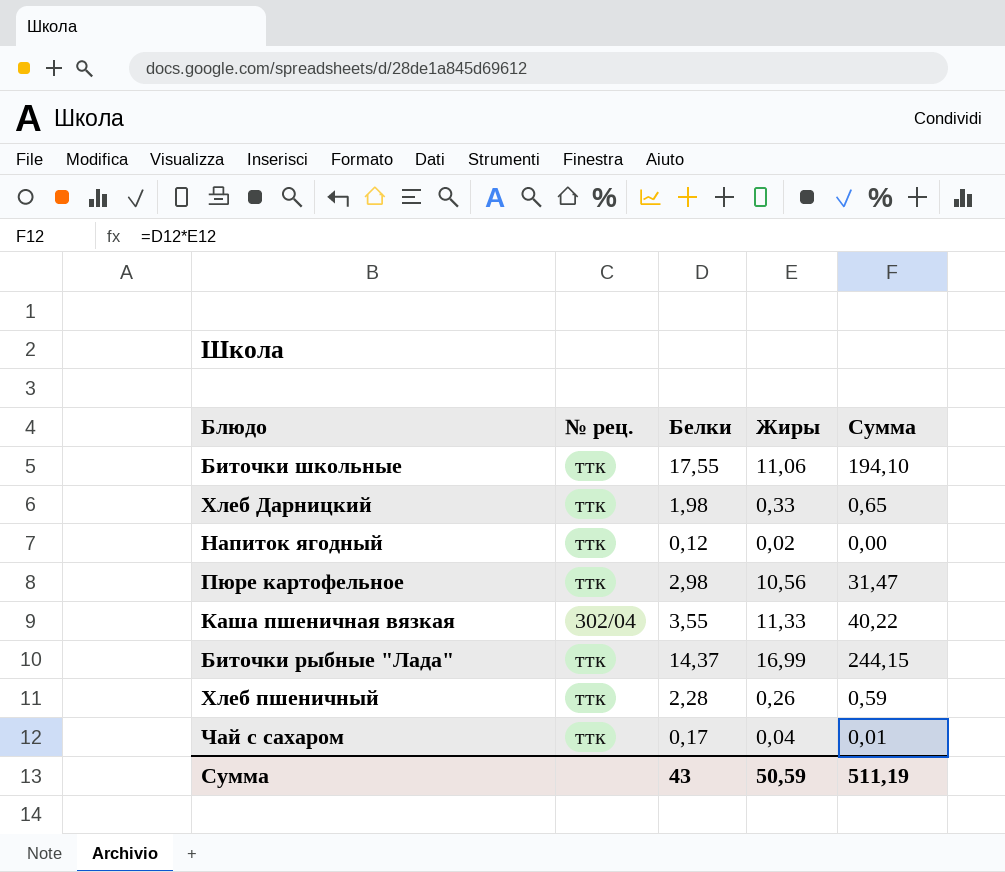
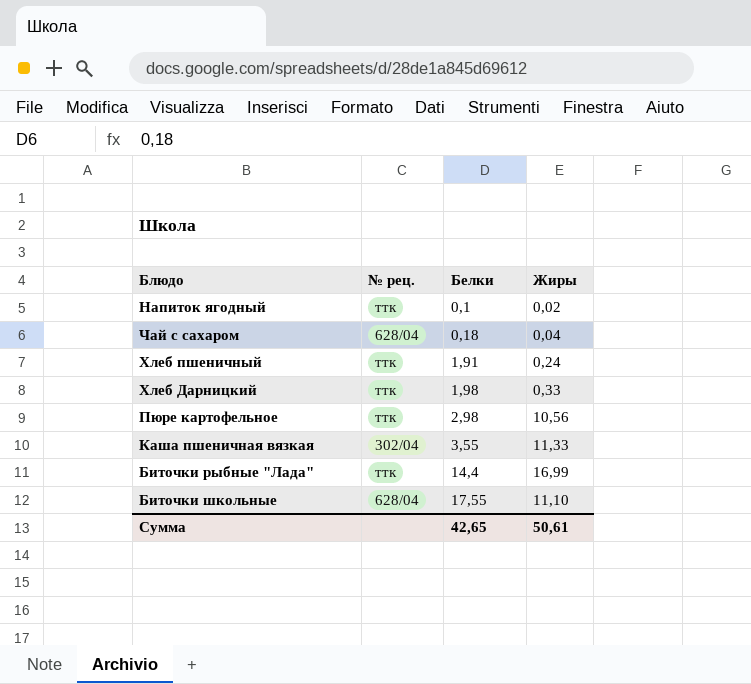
row order: none -> Белки ascending
column Сумма | formula: [Белки] * [Жиры] -> none
Напиток ягодный | Белки: 0,12 -> 0,1
Чай с сахаром | № рец.: ттк -> 628/04
Чай с сахаром | Белки: 0,17 -> 0,18
Хлеб пшеничный | Белки: 2,28 -> 1,91
Хлеб пшеничный | Жиры: 0,26 -> 0,24
Биточки рыбные "Лада" | Белки: 14,37 -> 14,4
Биточки школьные | № рец.: ттк -> 628/04
Биточки школьные | Жиры: 11,06 -> 11,10
Сумма | Белки: 43 -> 42,65
Сумма | Жиры: 50,59 -> 50,61

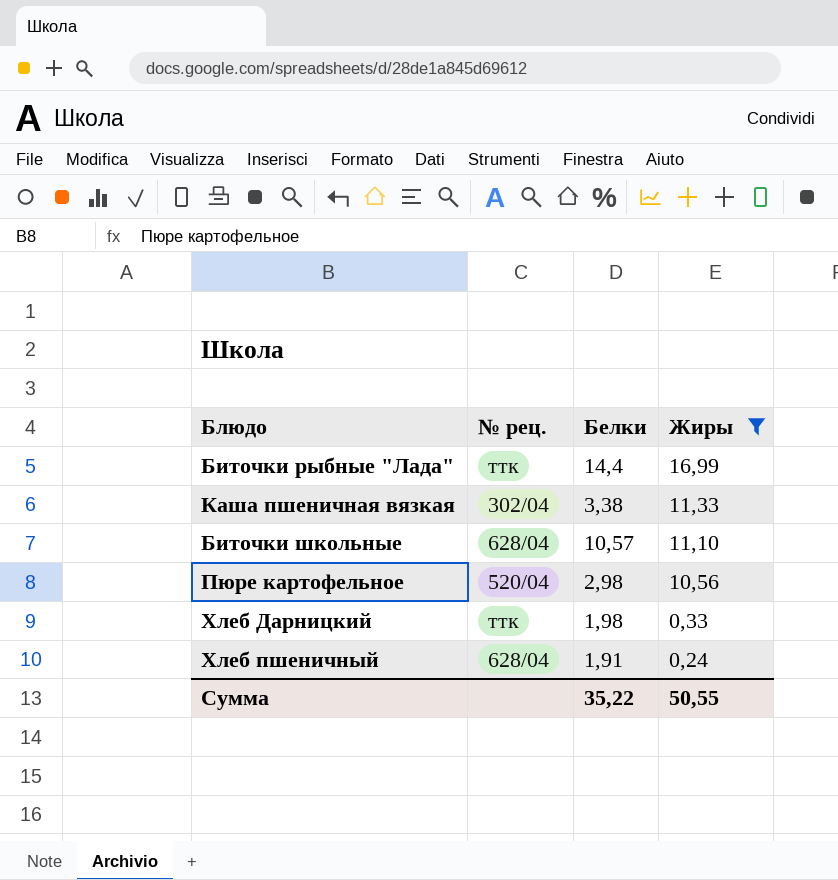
filter: none -> Жиры >= 0,24
row order: Белки ascending -> Жиры descending
Каша пшеничная вязкая | Белки: 3,55 -> 3,38
Биточки школьные | Белки: 17,55 -> 10,57
Пюре картофельное | № рец.: ттк -> 520/04
Хлеб пшеничный | № рец.: ттк -> 628/04
Сумма | Белки: 42,65 -> 35,22
Сумма | Жиры: 50,61 -> 50,55

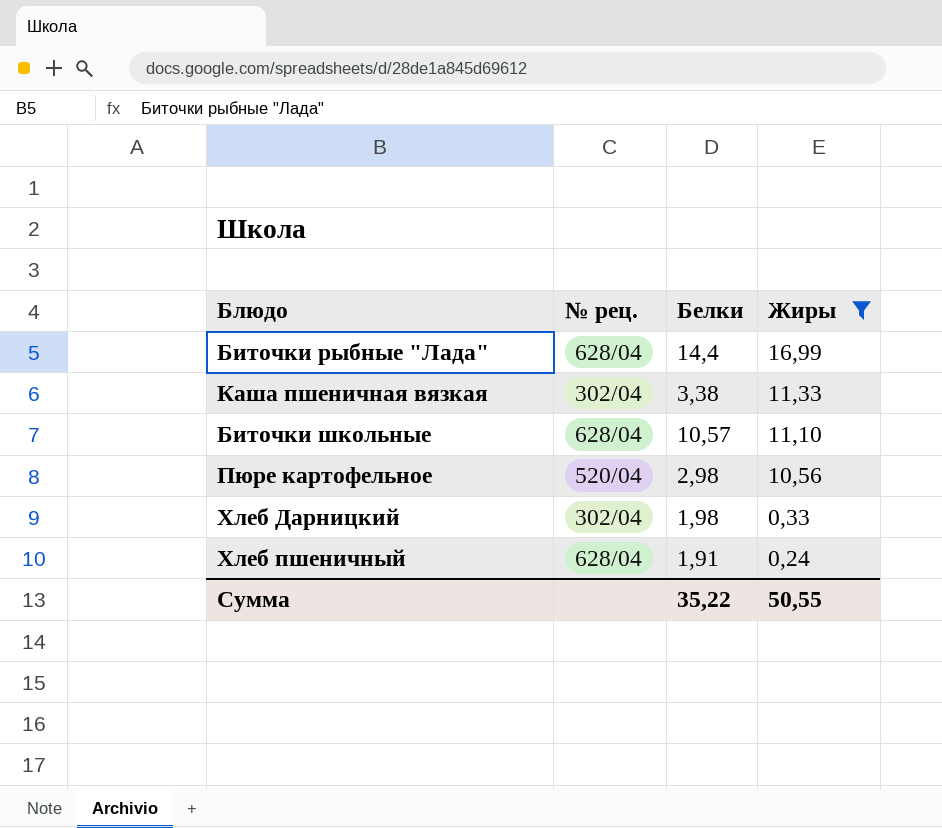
Биточки рыбные "Лада" | № рец.: ттк -> 628/04
Хлеб Дарницкий | № рец.: ттк -> 302/04

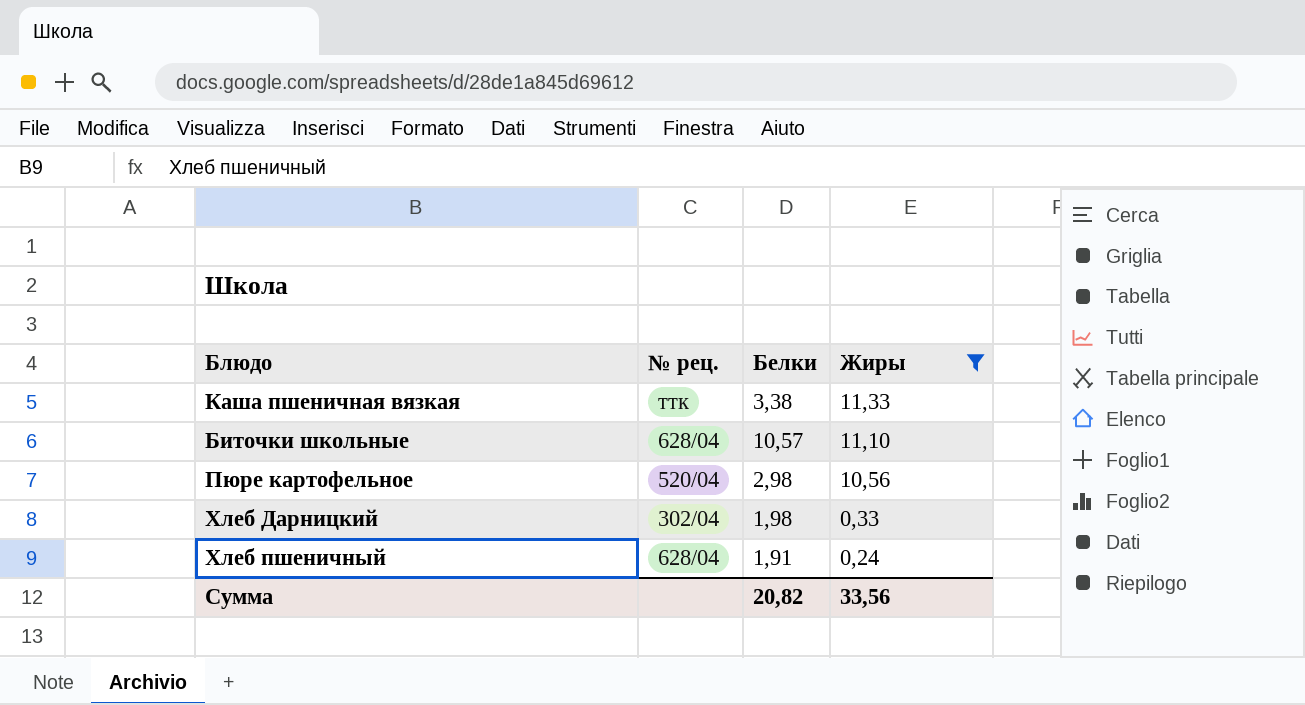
row Биточки рыбные "Лада": 628/04 | 14,4 | 16,99 -> none
Каша пшеничная вязкая | № рец.: 302/04 -> ттк
Сумма | Белки: 35,22 -> 20,82
Сумма | Жиры: 50,55 -> 33,56

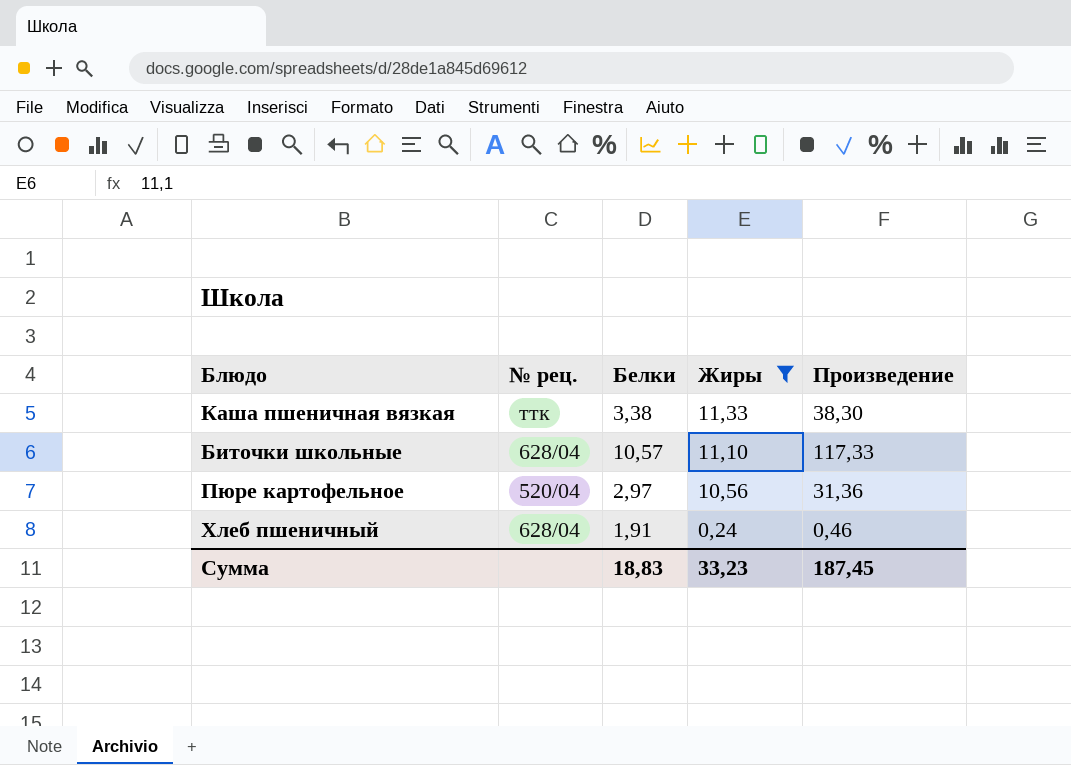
column Произведение | formula: none -> [Белки] * [Жиры]
row Хлеб Дарницкий: 302/04 | 1,98 | 0,33 -> none
Пюре картофельное | Белки: 2,98 -> 2,97
Сумма | Белки: 20,82 -> 18,83
Сумма | Жиры: 33,56 -> 33,23

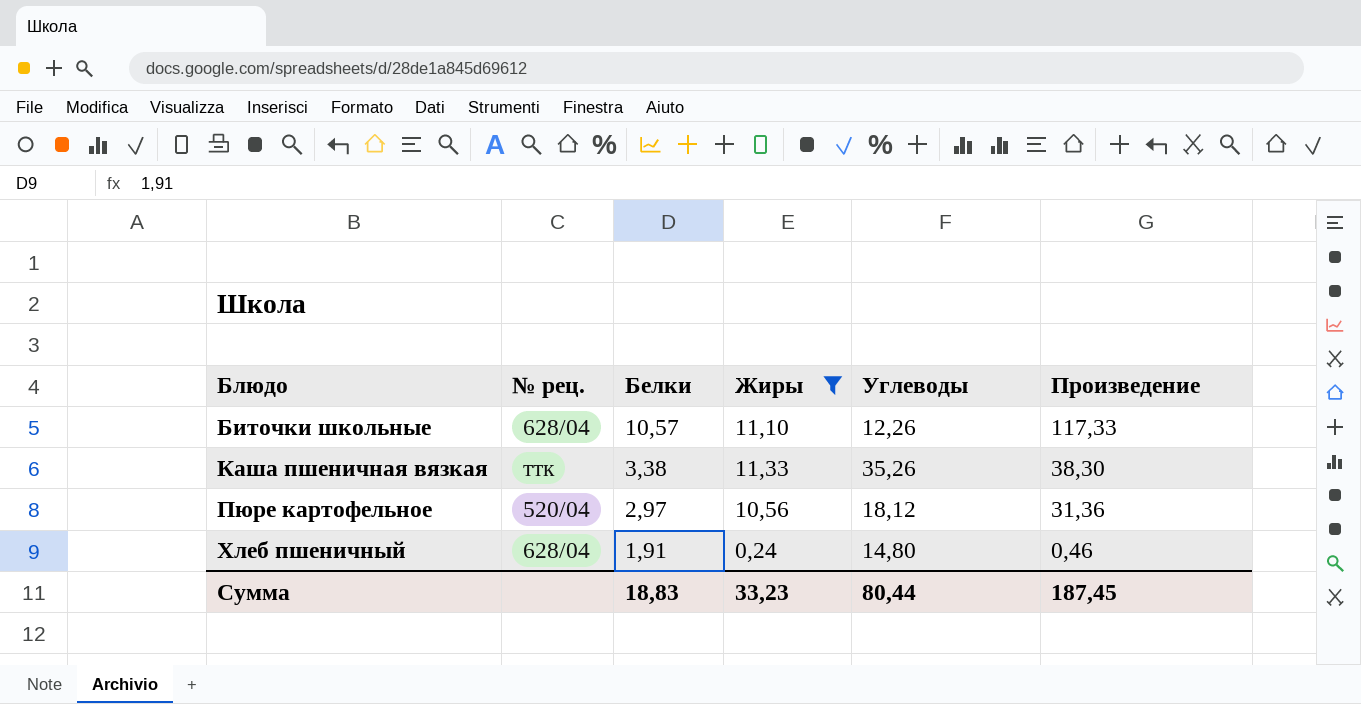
row order: Жиры descending -> Блюдо ascending
column Углеводы | position: none -> 5

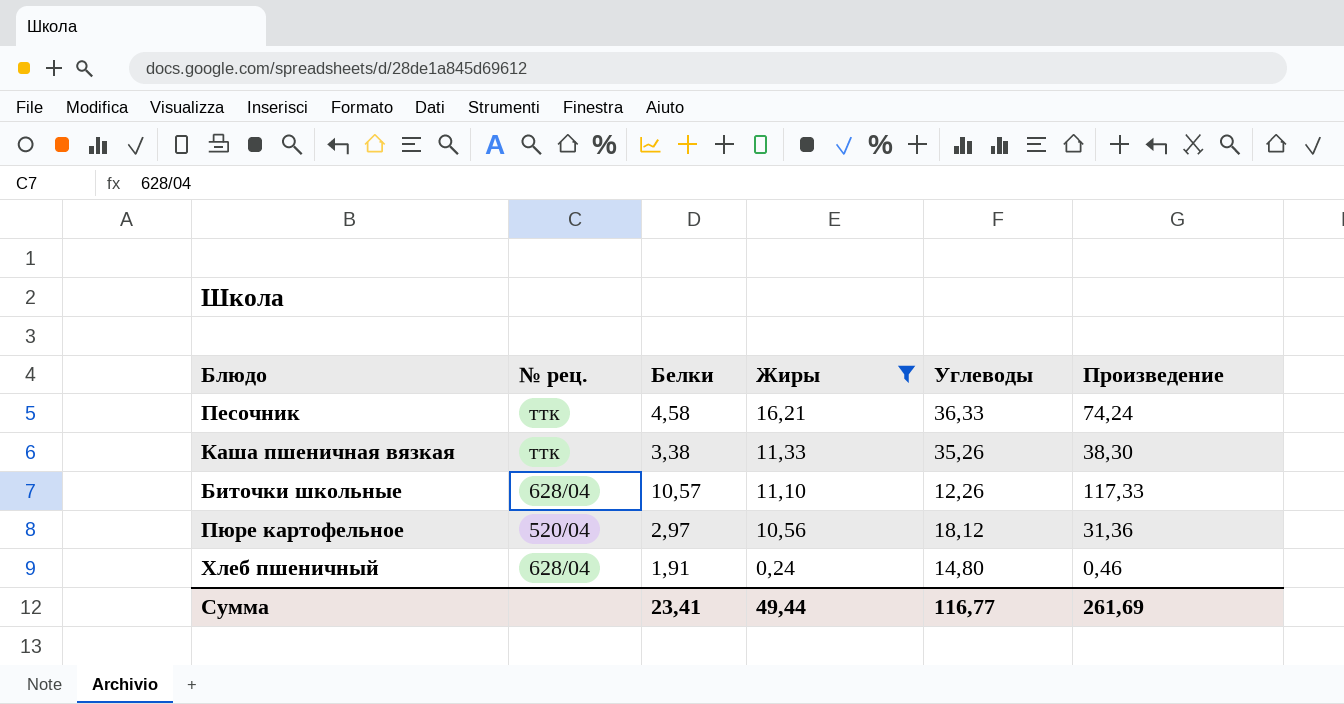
row order: Блюдо ascending -> Жиры descending
row Песочник: none -> ттк | 4,58 | 16,21 | 36,33 | 74,24
Сумма | Белки: 18,83 -> 23,41
Сумма | Жиры: 33,23 -> 49,44
Сумма | Углеводы: 80,44 -> 116,77
Сумма | Произведение: 187,45 -> 261,69

